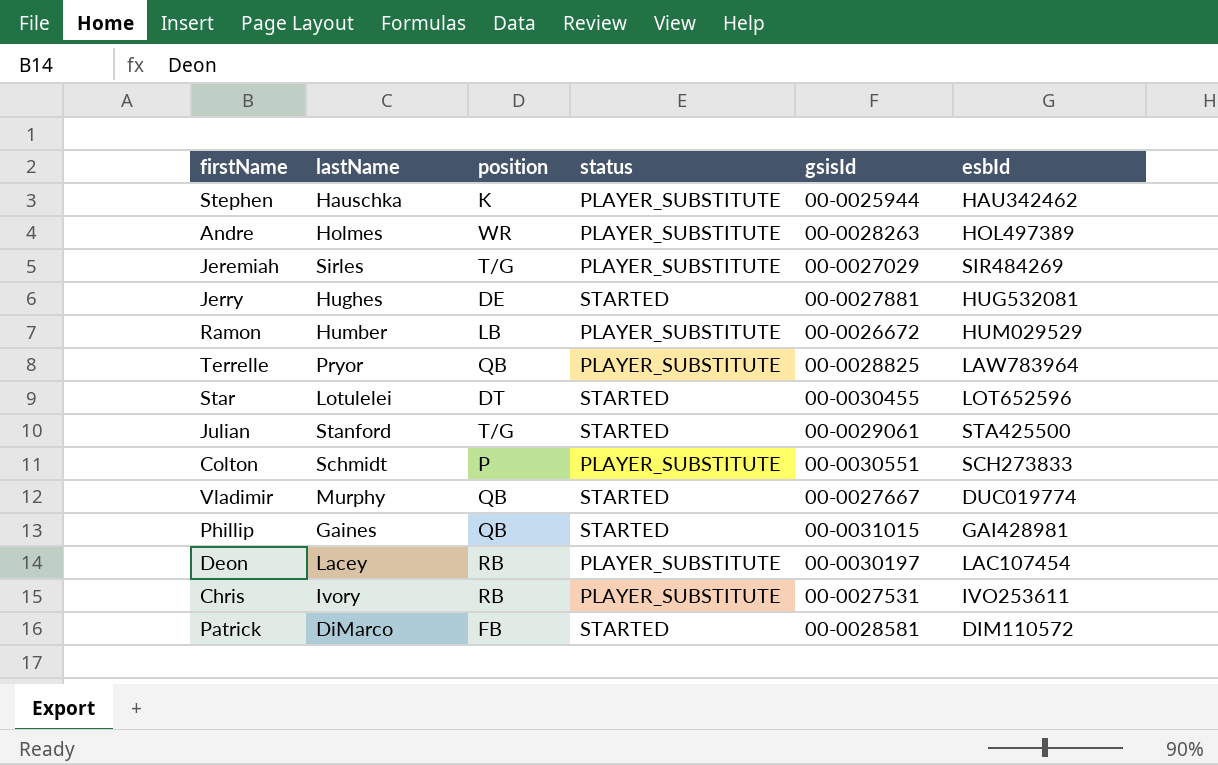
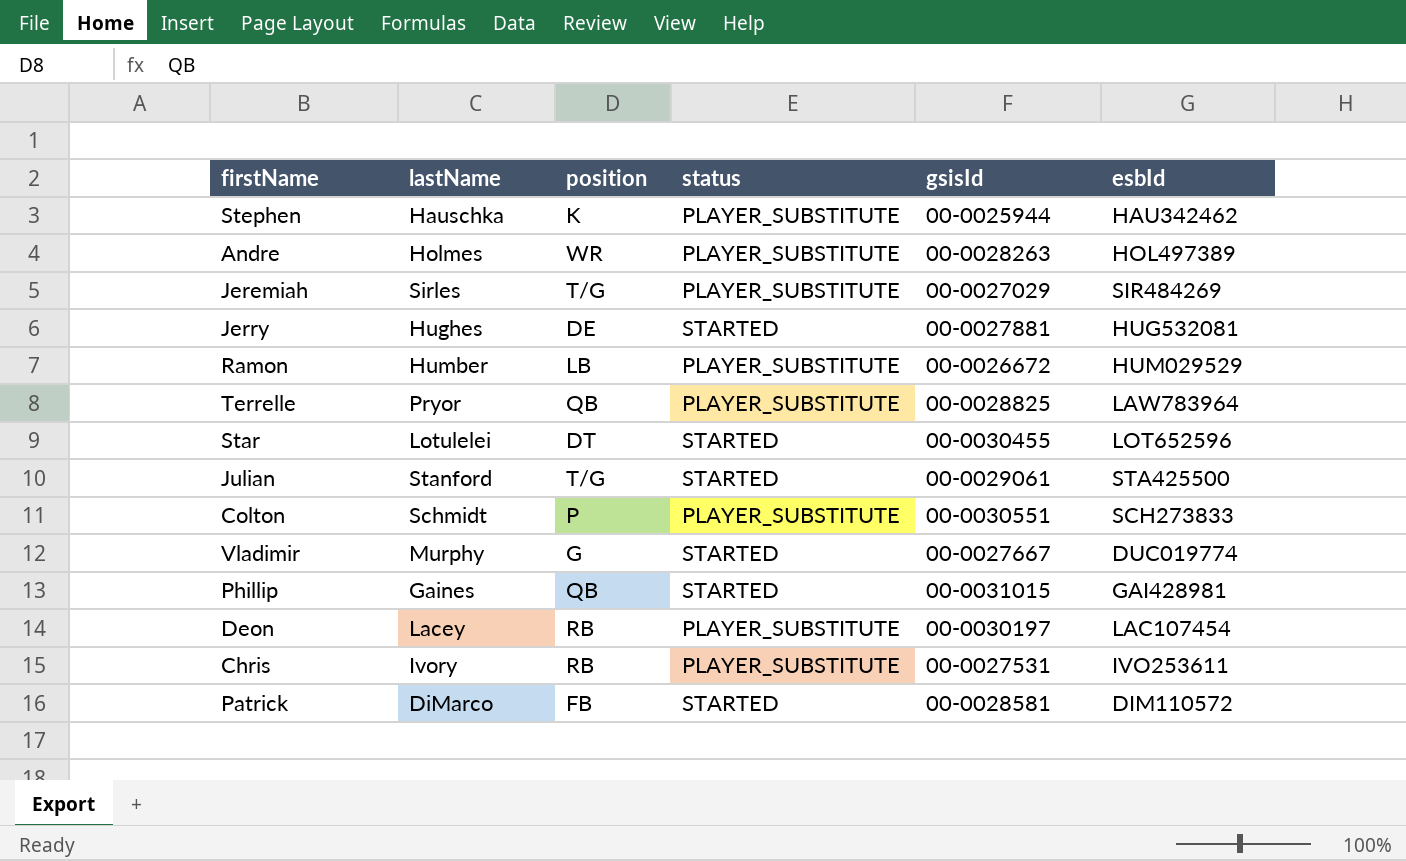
Vladimir | position: QB -> G

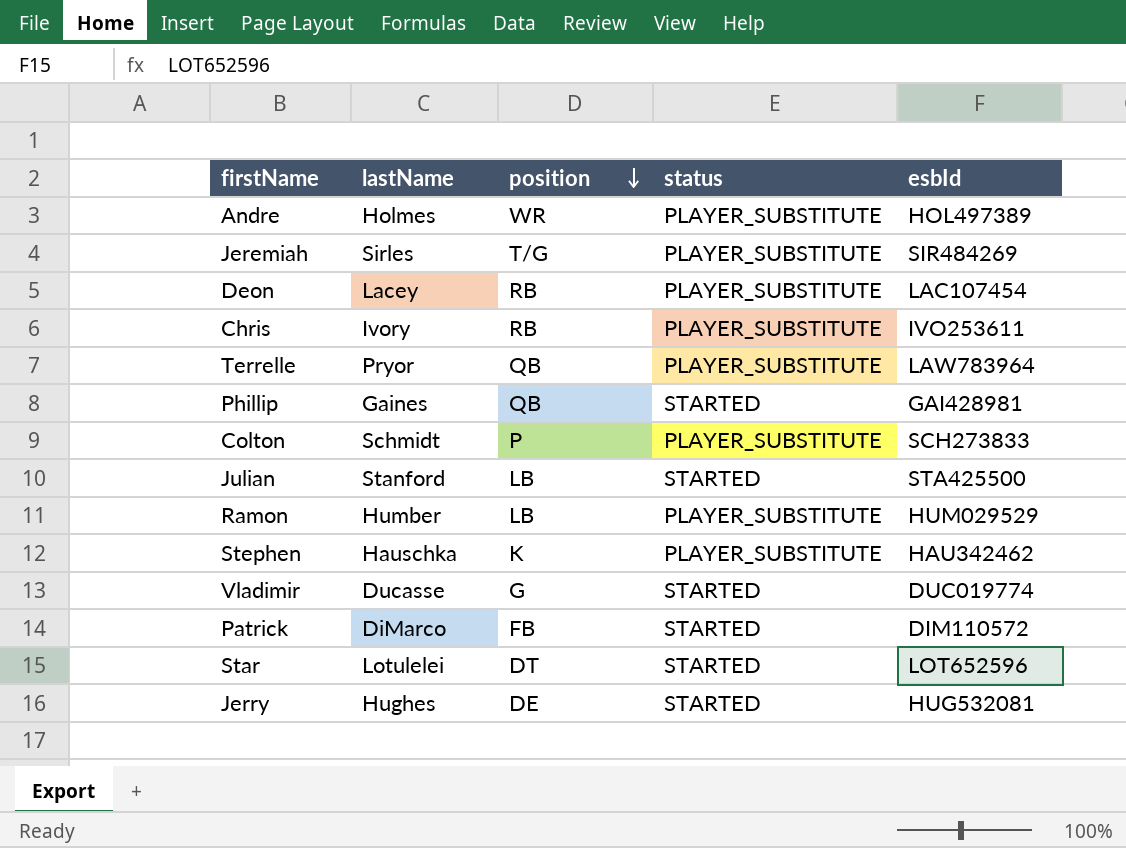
row order: none -> position descending
column gsisId | position: 5 -> none
Julian | position: T/G -> LB
Vladimir | lastName: Murphy -> Ducasse

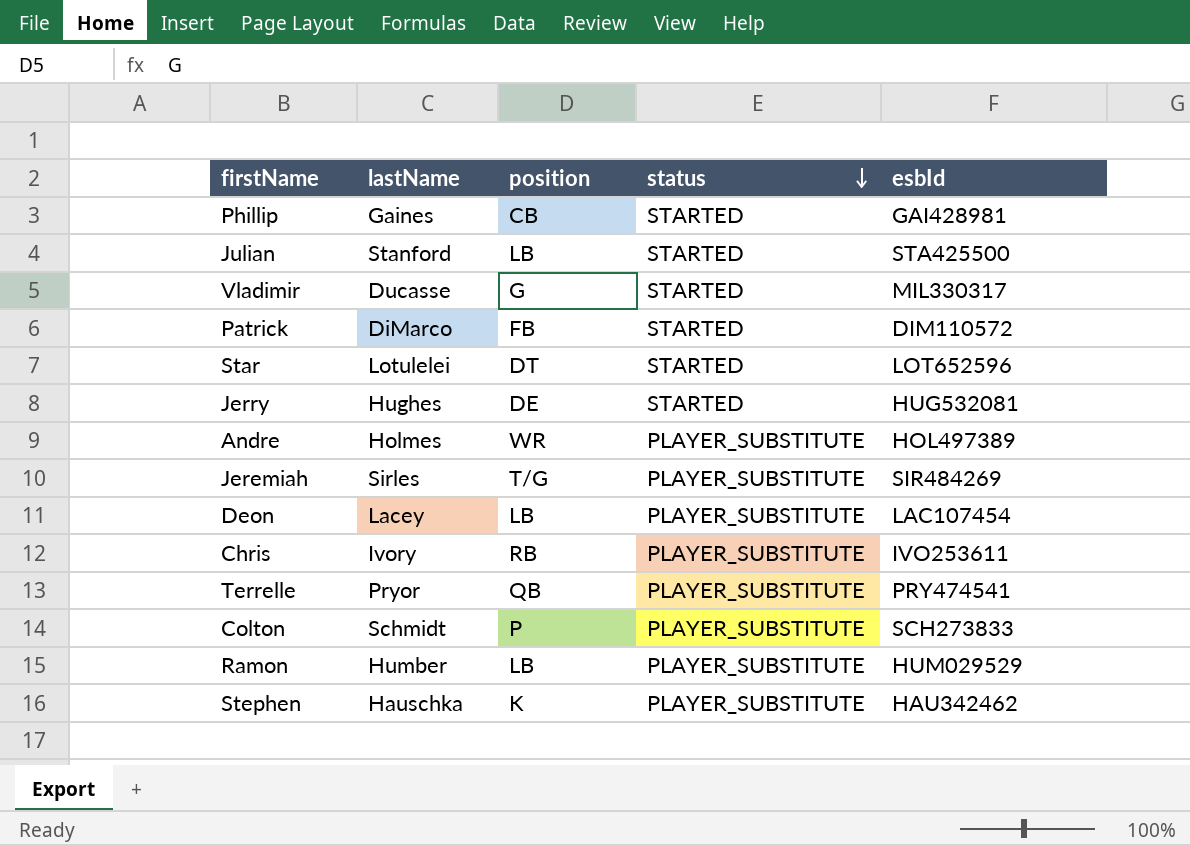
row order: position descending -> status descending
Phillip | position: QB -> CB
Vladimir | esbId: DUC019774 -> MIL330317
Deon | position: RB -> LB
Terrelle | esbId: LAW783964 -> PRY474541

